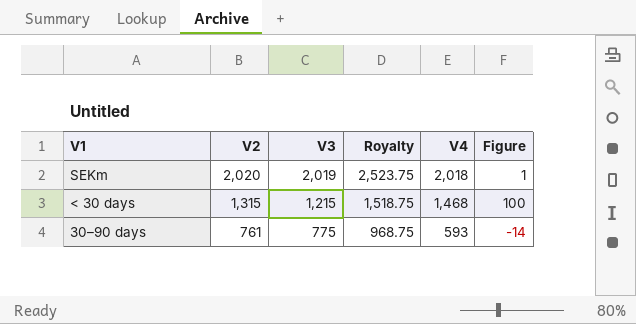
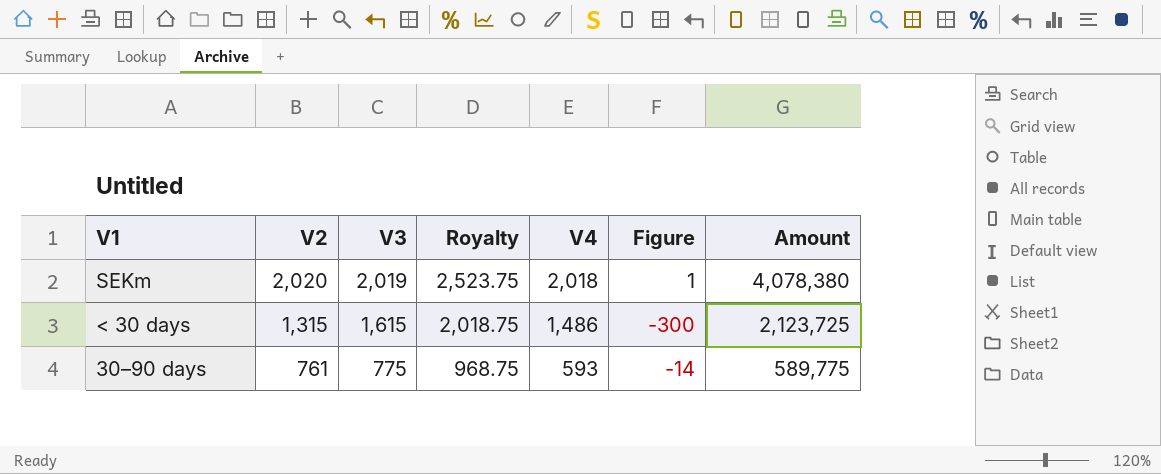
column Amount | formula: none -> [V2] * [V3]
< 30 days | V3: 1,215 -> 1,615
< 30 days | Royalty: 1,518.75 -> 2,018.75
< 30 days | V4: 1,468 -> 1,486
< 30 days | Figure: 100 -> -300

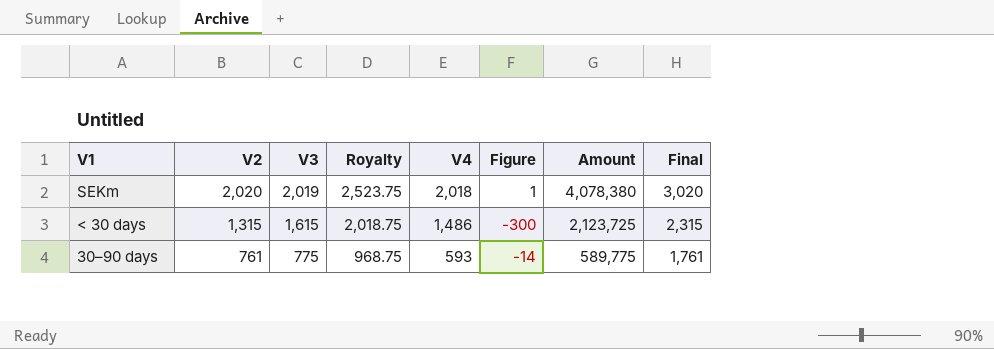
column Final | formula: none -> [V2] + 1000

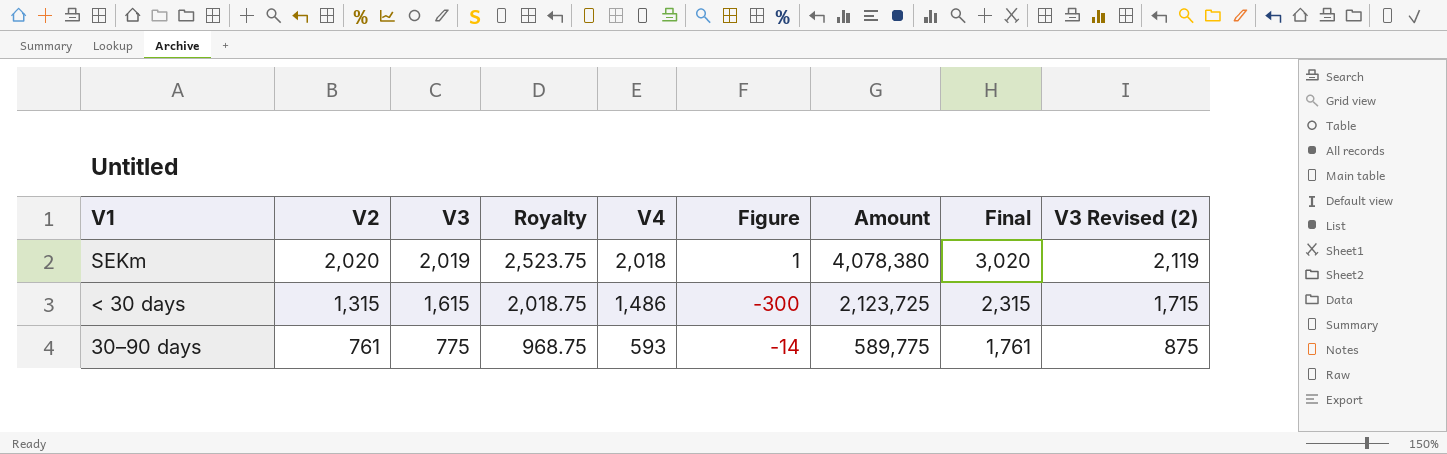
column V3 Revised (2) | formula: none -> [V3] + 100

